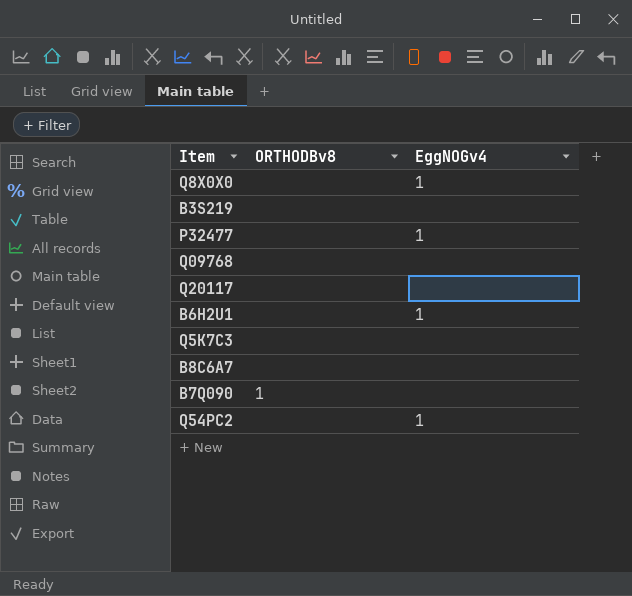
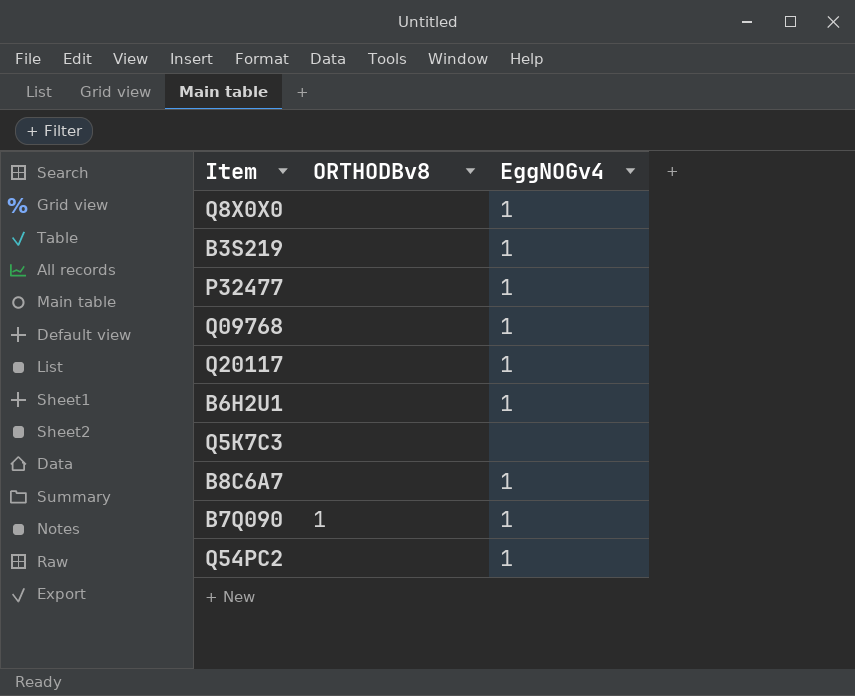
B3S219 | EggNOGv4: none -> 1
Q09768 | EggNOGv4: none -> 1
Q20117 | EggNOGv4: none -> 1
B8C6A7 | EggNOGv4: none -> 1
B7Q090 | EggNOGv4: none -> 1

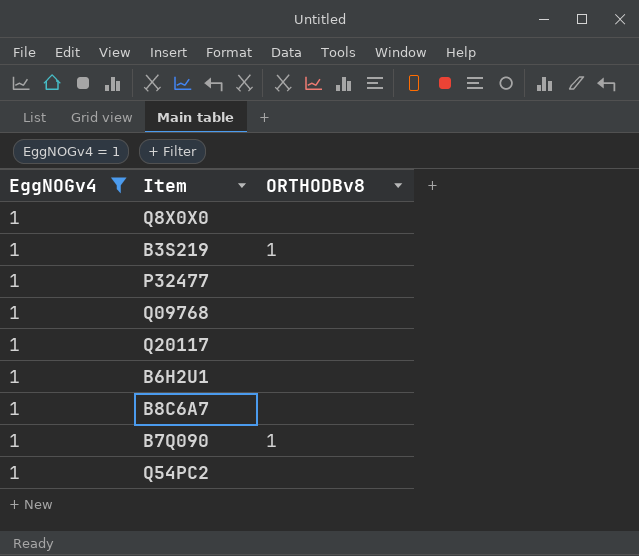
filter: none -> EggNOGv4 = 1
column EggNOGv4 | position: 3 -> 1
B3S219 | ORTHODBv8: none -> 1

